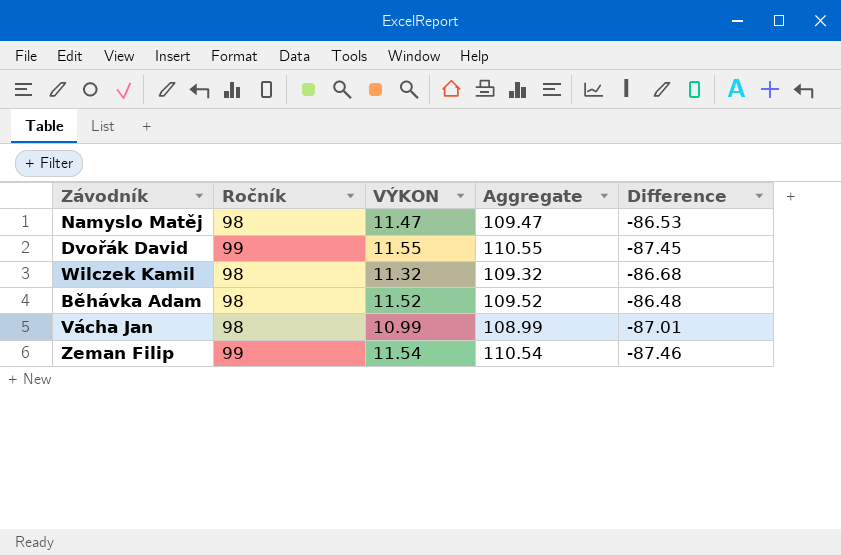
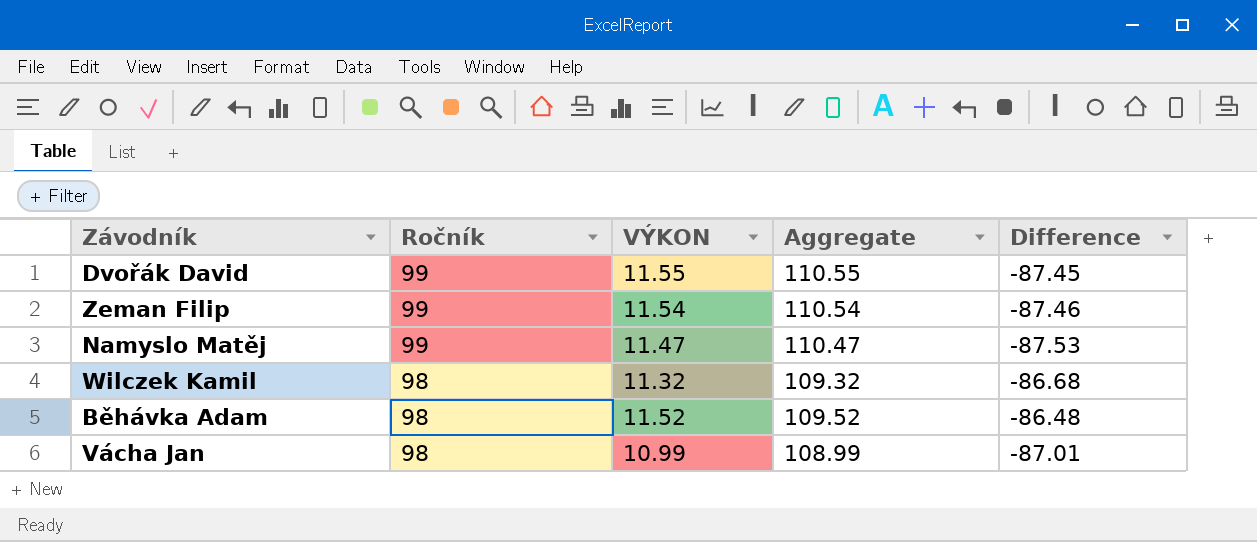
row order: none -> Ročník descending
Namyslo Matěj | Ročník: 98 -> 99
Namyslo Matěj | Aggregate: 109.47 -> 110.47
Namyslo Matěj | Difference: -86.53 -> -87.53

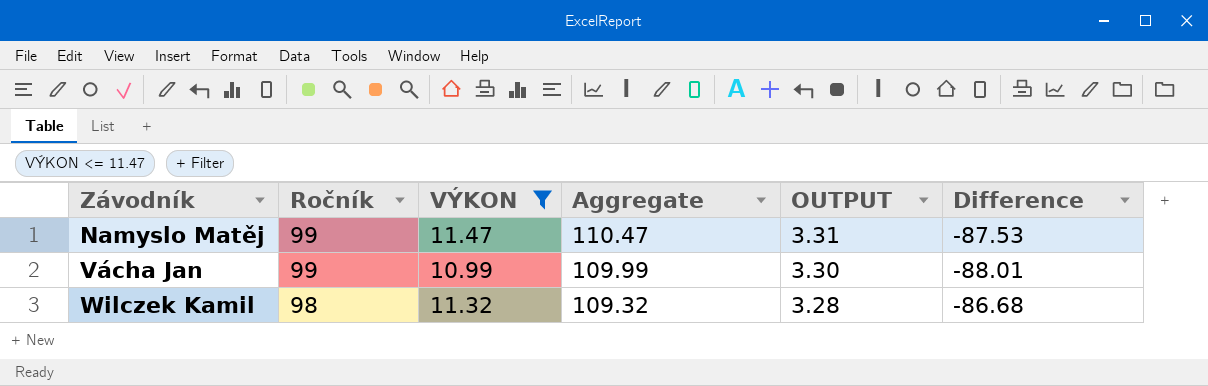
filter: none -> VÝKON <= 11.47
row order: Ročník descending -> Závodník ascending
column OUTPUT | formula: none -> [Aggregate] * 0.03
Vácha Jan | Ročník: 98 -> 99
Vácha Jan | Aggregate: 108.99 -> 109.99
Vácha Jan | Difference: -87.01 -> -88.01

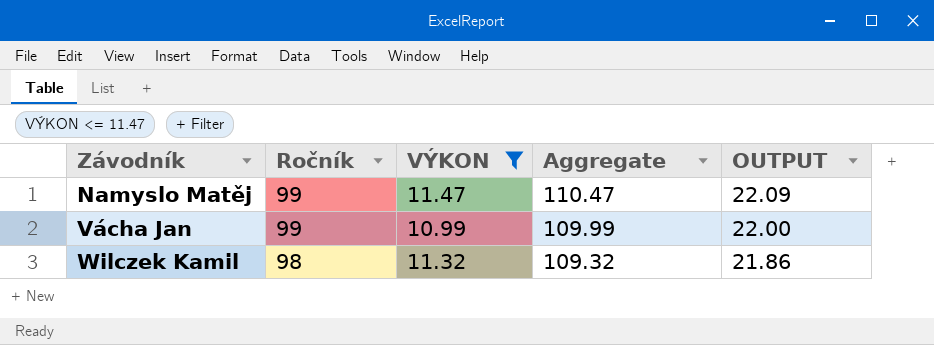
column Difference | formula: [VÝKON] - [Ročník] -> none
column OUTPUT | formula: [Aggregate] * 0.03 -> [Aggregate] * 0.2

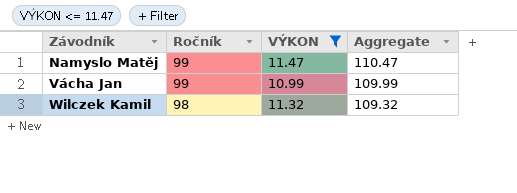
column OUTPUT | formula: [Aggregate] * 0.2 -> none

